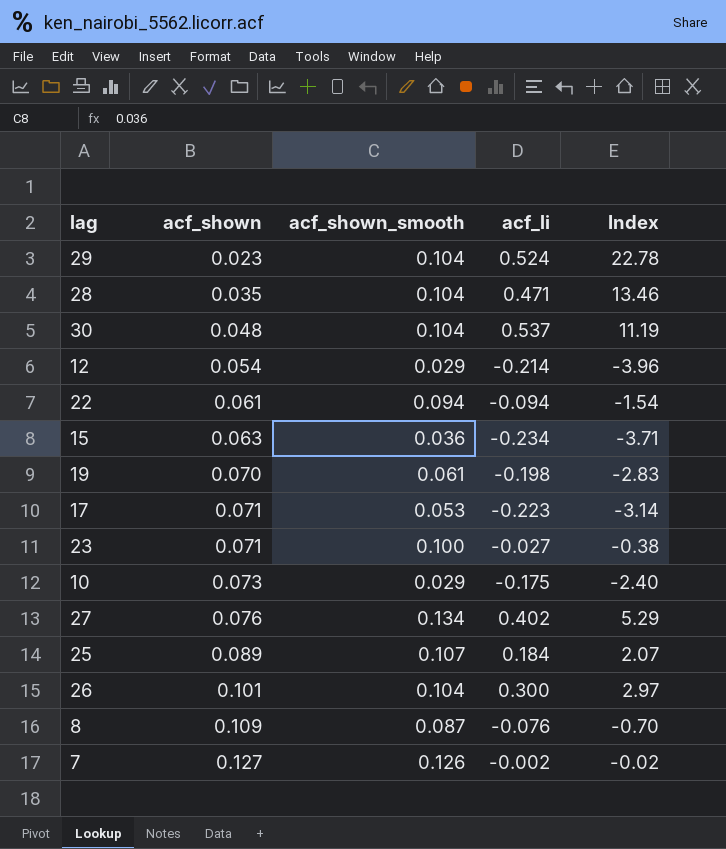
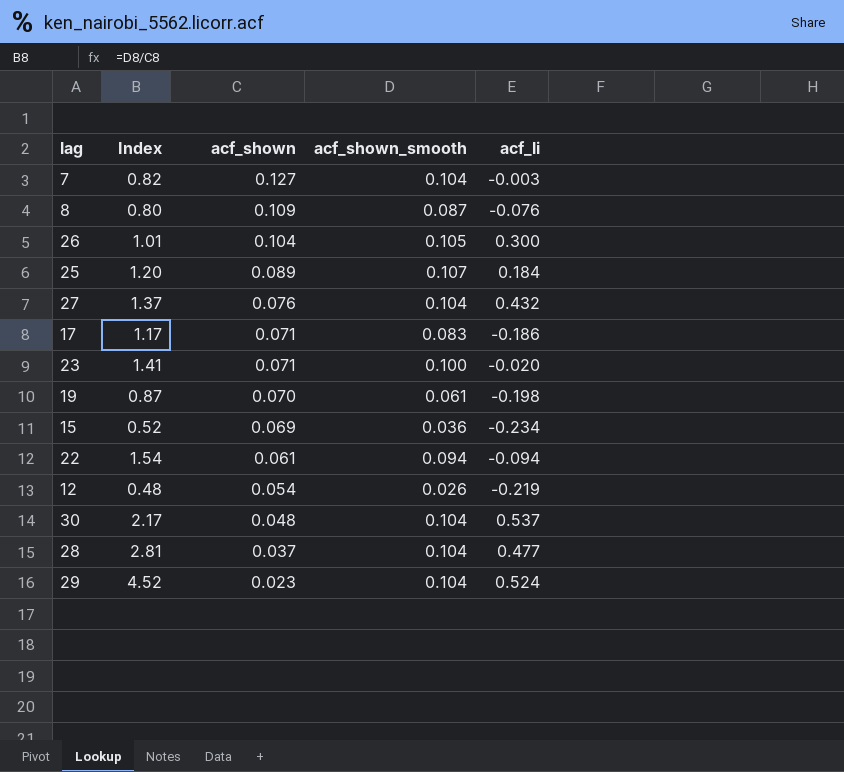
row order: acf_shown ascending -> acf_shown descending
column Index | formula: [acf_li] / [acf_shown] -> [acf_shown_smooth] / [acf_shown]
column Index | position: 5 -> 2
row 10: 0.073 | 0.029 | -0.175 | -2.40 -> none
7 | acf_shown_smooth: 0.126 -> 0.104
7 | acf_li: -0.002 -> -0.003
26 | acf_shown: 0.101 -> 0.104
26 | acf_shown_smooth: 0.104 -> 0.105
27 | acf_shown_smooth: 0.134 -> 0.104
27 | acf_li: 0.402 -> 0.432
17 | acf_shown_smooth: 0.053 -> 0.083
17 | acf_li: -0.223 -> -0.186
23 | acf_li: -0.027 -> -0.020
15 | acf_shown: 0.063 -> 0.069
12 | acf_shown_smooth: 0.029 -> 0.026
12 | acf_li: -0.214 -> -0.219
28 | acf_shown: 0.035 -> 0.037
28 | acf_li: 0.471 -> 0.477

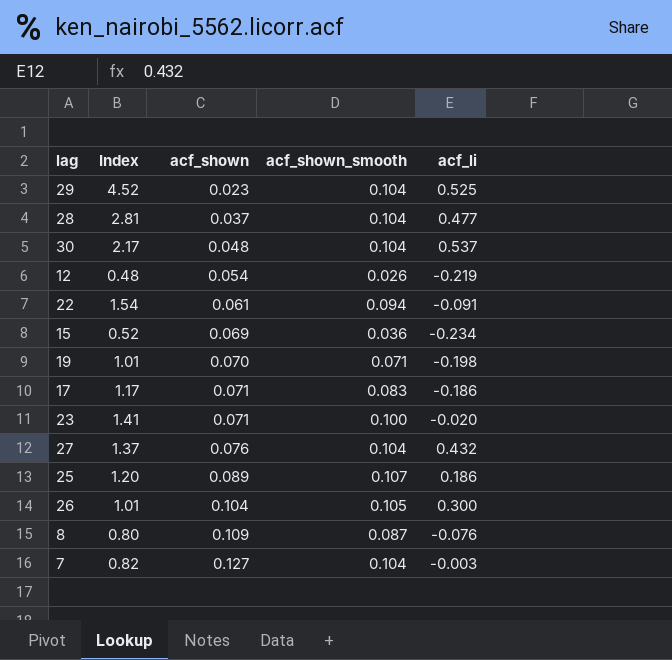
row order: acf_shown descending -> acf_shown ascending
29 | acf_li: 0.524 -> 0.525
22 | acf_li: -0.094 -> -0.091
19 | Index: 0.87 -> 1.01
19 | acf_shown_smooth: 0.061 -> 0.071
25 | acf_li: 0.184 -> 0.186

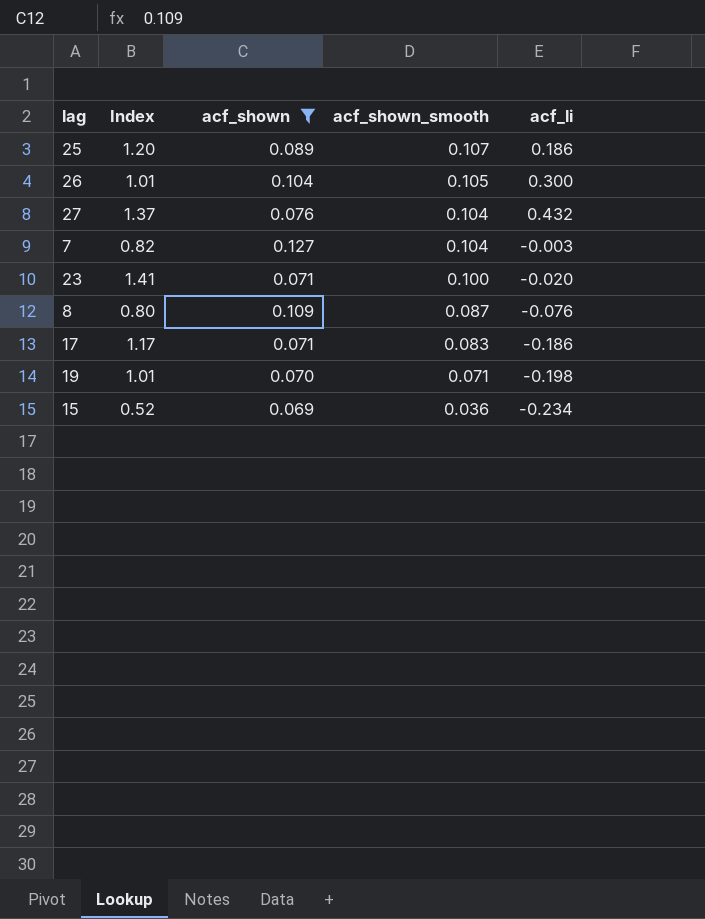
filter: none -> acf_shown >= 0.069
row order: acf_shown ascending -> acf_shown_smooth descending

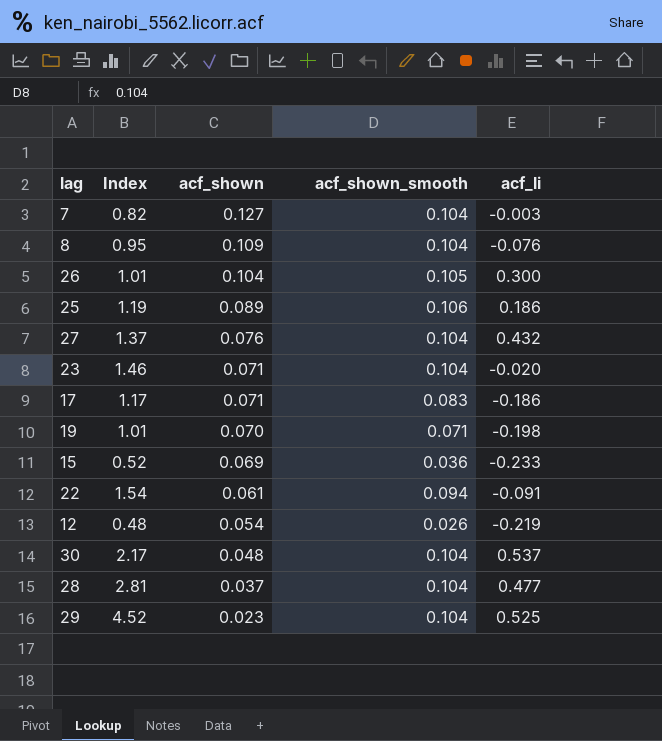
filter: acf_shown >= 0.069 -> none
row order: acf_shown_smooth descending -> acf_shown descending
8 | Index: 0.80 -> 0.95
8 | acf_shown_smooth: 0.087 -> 0.104
25 | Index: 1.20 -> 1.19
25 | acf_shown_smooth: 0.107 -> 0.106
23 | Index: 1.41 -> 1.46
23 | acf_shown_smooth: 0.100 -> 0.104
15 | acf_li: -0.234 -> -0.233

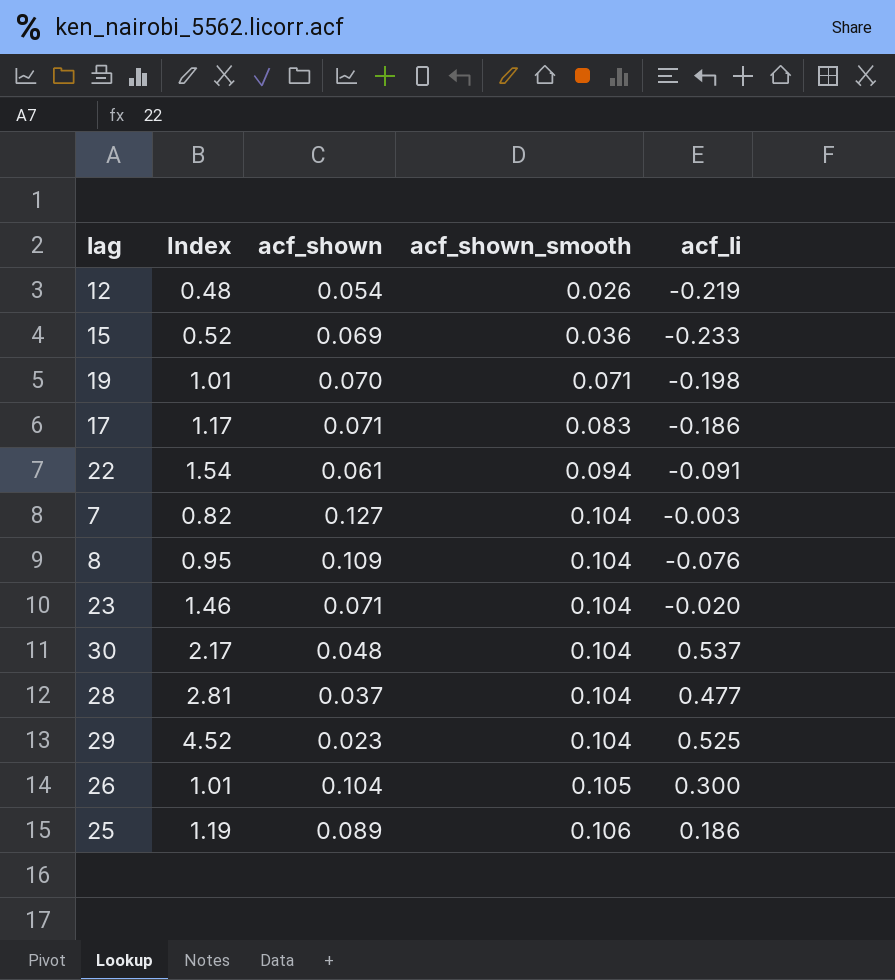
row order: acf_shown descending -> acf_shown_smooth ascending
row 27: 1.37 | 0.076 | 0.104 | 0.432 -> none

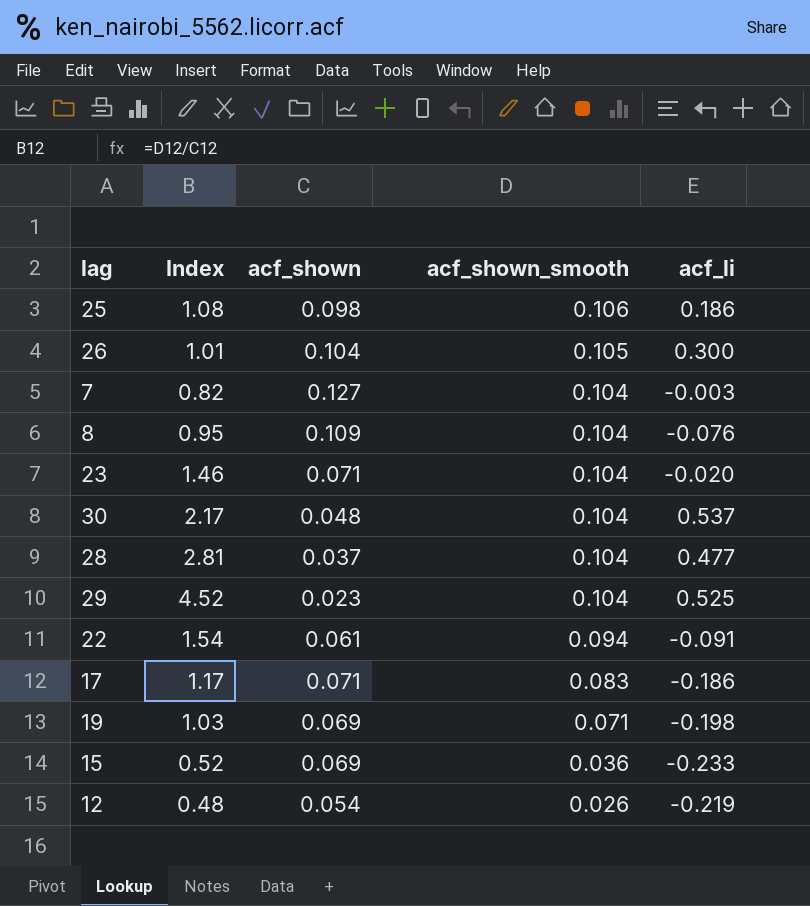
row order: acf_shown_smooth ascending -> acf_shown_smooth descending
25 | Index: 1.19 -> 1.08
25 | acf_shown: 0.089 -> 0.098
19 | Index: 1.01 -> 1.03
19 | acf_shown: 0.070 -> 0.069

